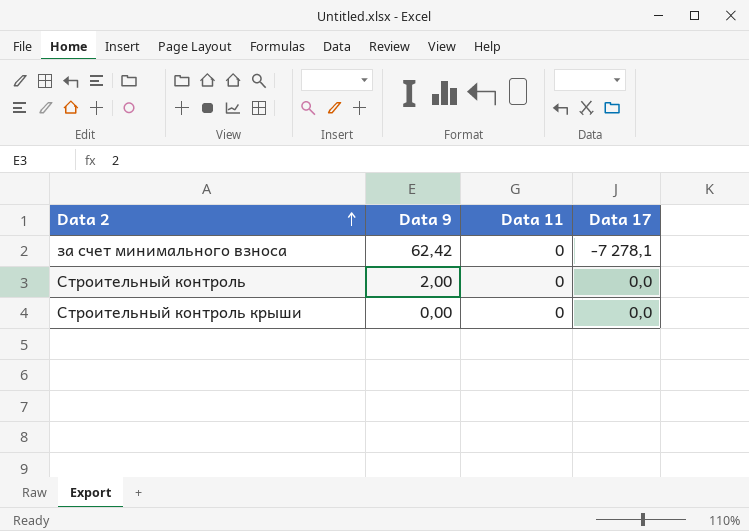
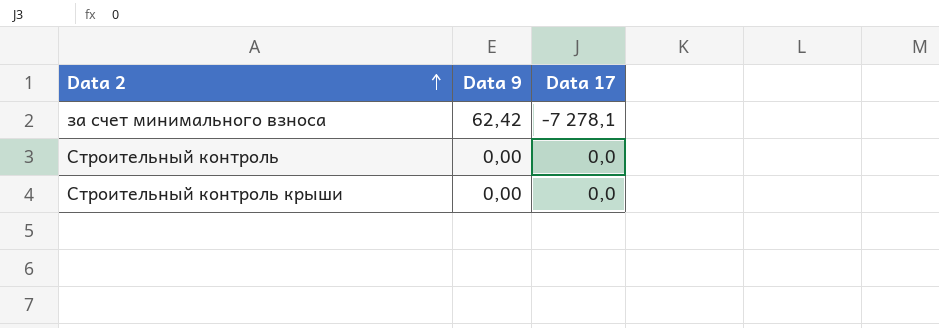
column Data 11 | position: 3 -> none
Строительный контроль | Data 9: 2,00 -> 0,00

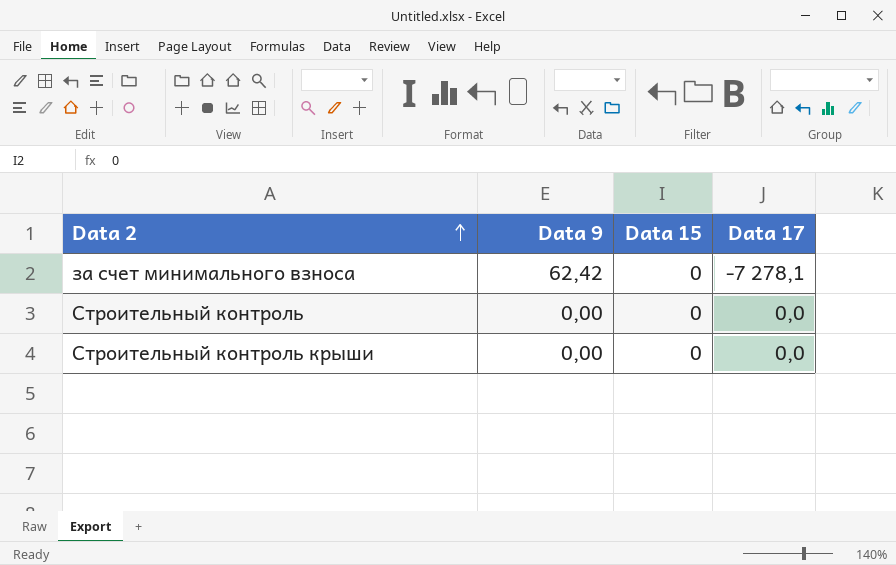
column Data 15 | position: none -> 3

